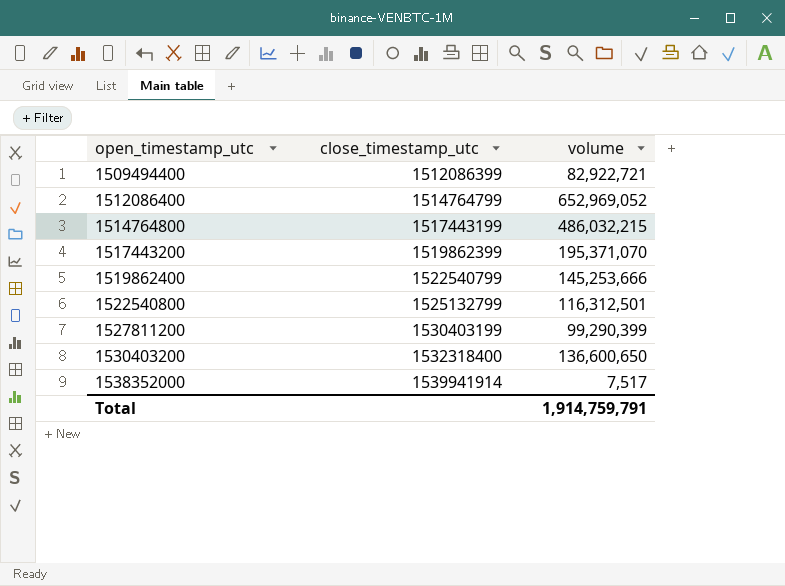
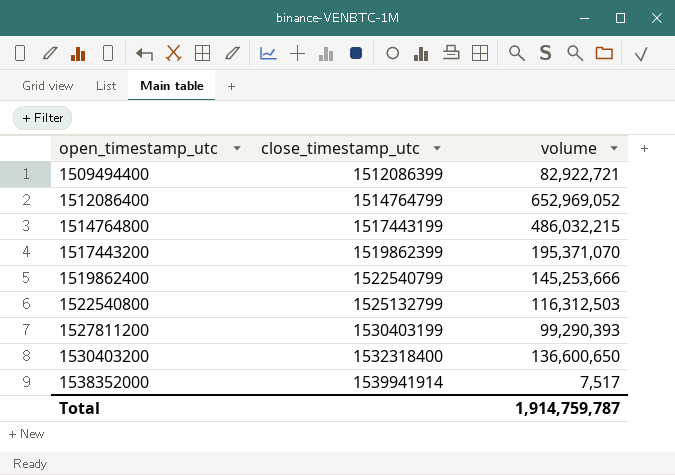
1522540800 | volume: 116,312,501 -> 116,312,503
1527811200 | volume: 99,290,399 -> 99,290,393
Total | volume: 1,914,759,791 -> 1,914,759,787

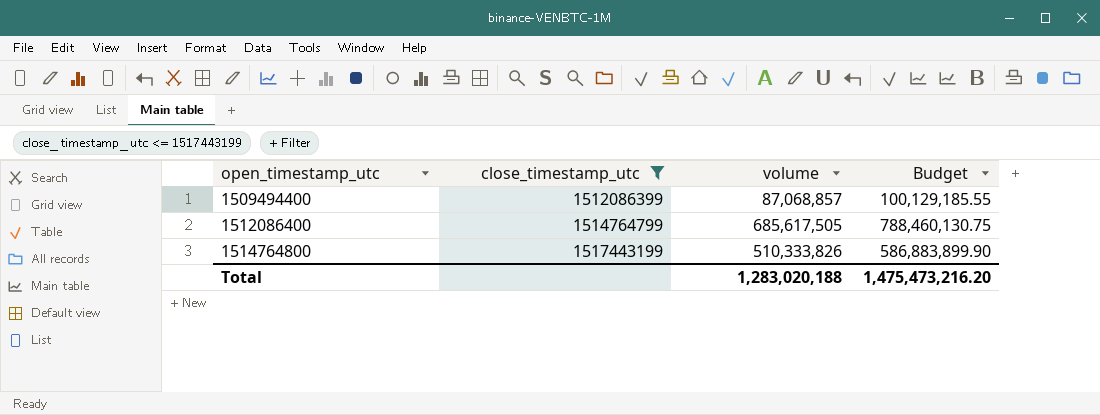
filter: none -> close_timestamp_utc <= 1517443199
column Budget | formula: none -> [volume] * 1.15
1509494400 | volume: 82,922,721 -> 87,068,857
1512086400 | volume: 652,969,052 -> 685,617,505
1514764800 | volume: 486,032,215 -> 510,333,826
Total | volume: 1,914,759,787 -> 1,283,020,188

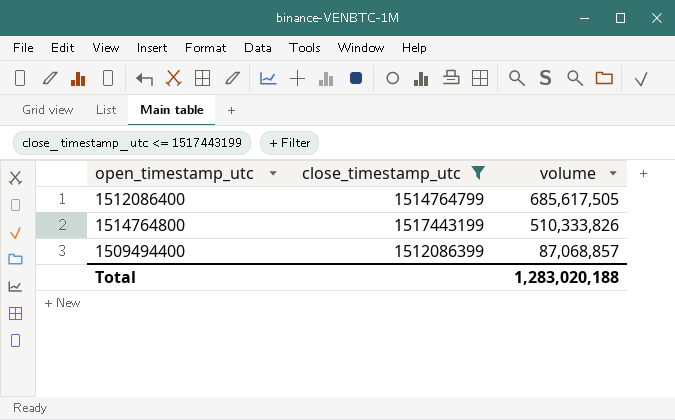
row order: open_timestamp_utc ascending -> volume descending
column Budget | formula: [volume] * 1.15 -> none

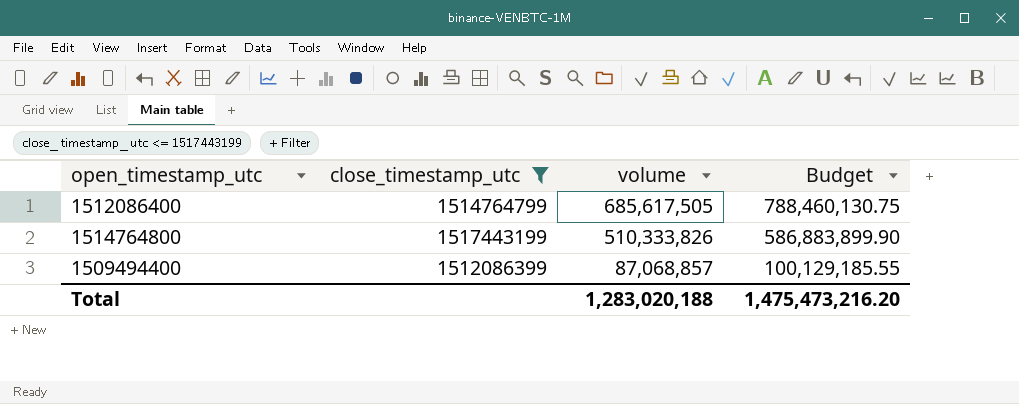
column Budget | formula: none -> [volume] * 1.15

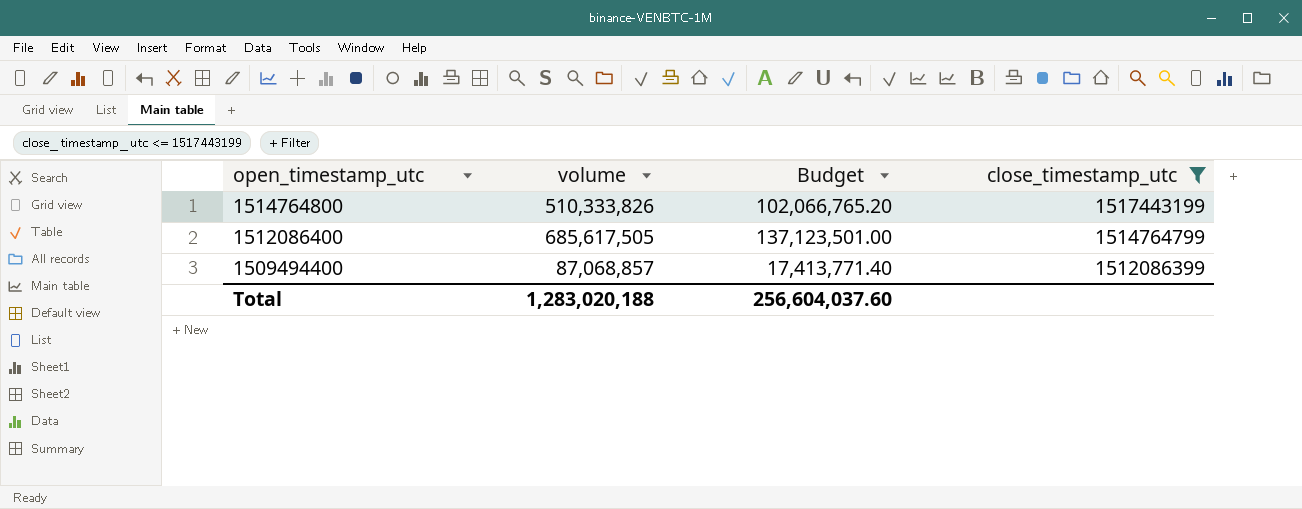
row order: volume descending -> open_timestamp_utc descending
column Budget | formula: [volume] * 1.15 -> [volume] * 0.2
column close_timestamp_utc | position: 2 -> 4
Total | Budget: 1,475,473,216.20 -> 256,604,037.60

